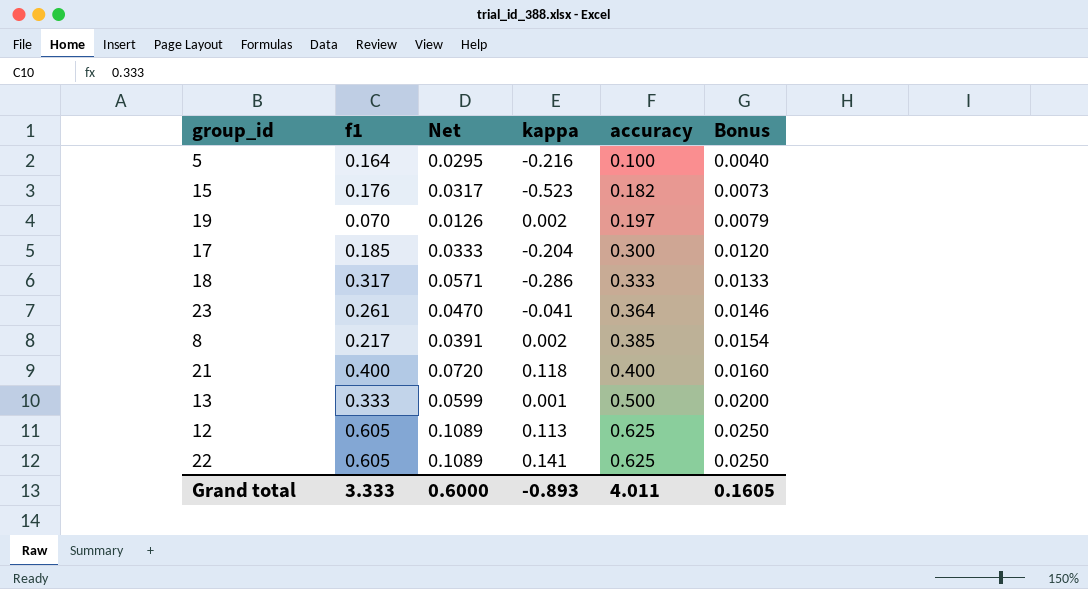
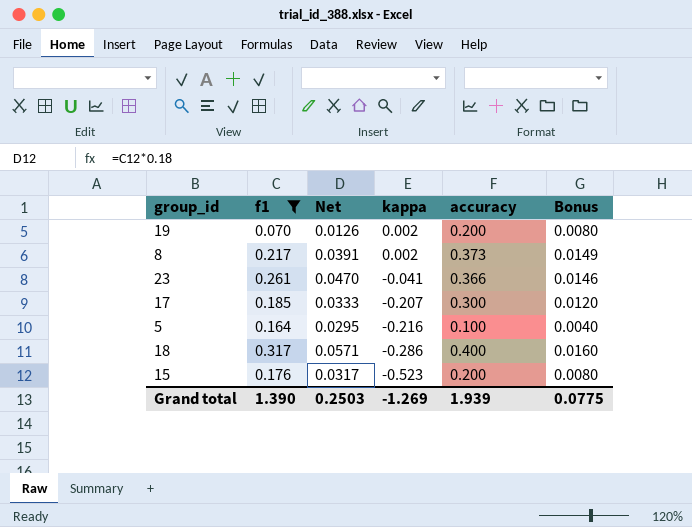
filter: none -> f1 <= 0.317
row order: accuracy ascending -> kappa descending
19 | accuracy: 0.197 -> 0.200
19 | Bonus: 0.0079 -> 0.0080
8 | accuracy: 0.385 -> 0.373
8 | Bonus: 0.0154 -> 0.0149
23 | accuracy: 0.364 -> 0.366
17 | kappa: -0.204 -> -0.207
18 | accuracy: 0.333 -> 0.400
18 | Bonus: 0.0133 -> 0.0160
15 | accuracy: 0.182 -> 0.200
15 | Bonus: 0.0073 -> 0.0080
Grand total | f1: 3.333 -> 1.390
Grand total | Net: 0.6000 -> 0.2503
Grand total | kappa: -0.893 -> -1.269
Grand total | accuracy: 4.011 -> 1.939
Grand total | Bonus: 0.1605 -> 0.0775

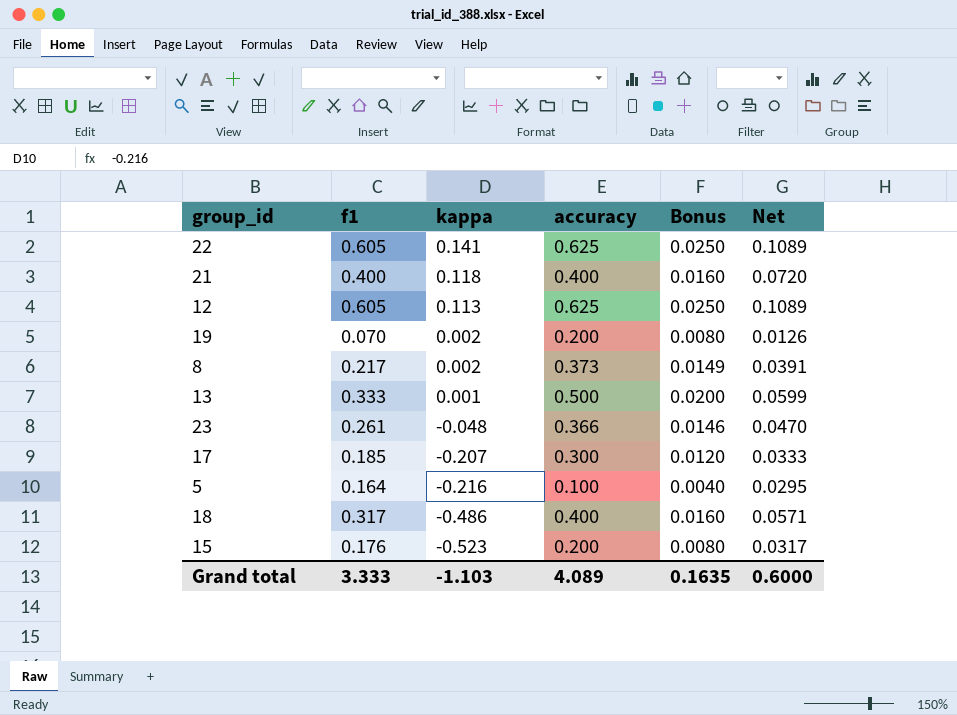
filter: f1 <= 0.317 -> none
column Net | position: 3 -> 6
23 | kappa: -0.041 -> -0.048
18 | kappa: -0.286 -> -0.486
Grand total | f1: 1.390 -> 3.333
Grand total | kappa: -1.269 -> -1.103
Grand total | accuracy: 1.939 -> 4.089
Grand total | Bonus: 0.0775 -> 0.1635
Grand total | Net: 0.2503 -> 0.6000

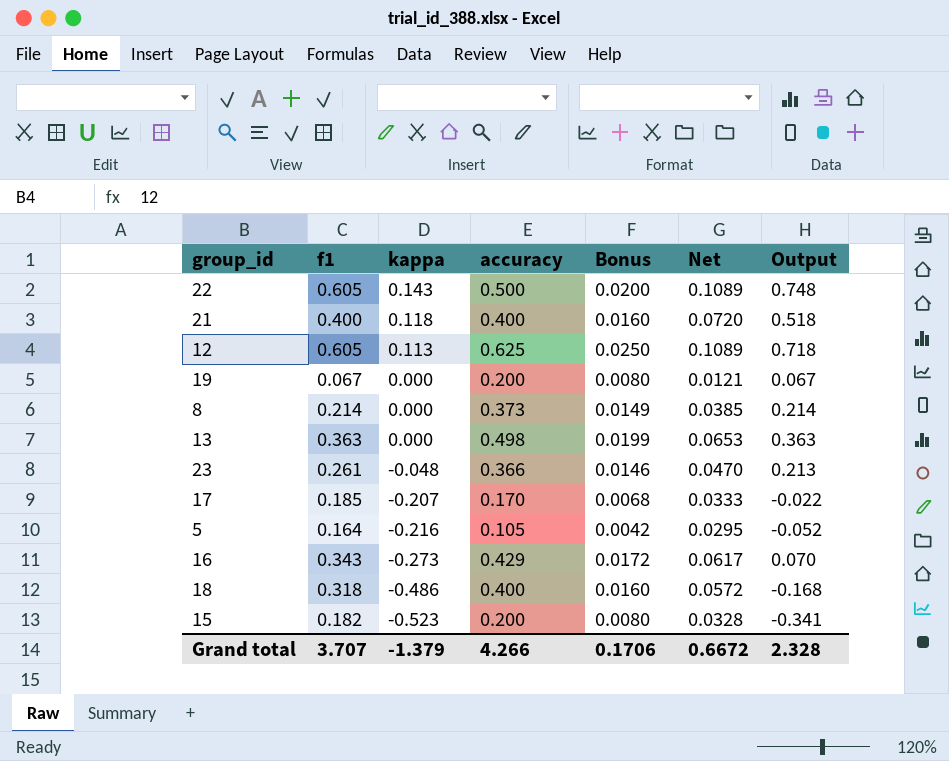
column Output | formula: none -> [f1] + [kappa]
22 | kappa: 0.141 -> 0.143
22 | accuracy: 0.625 -> 0.500
22 | Bonus: 0.0250 -> 0.0200
19 | f1: 0.070 -> 0.067
19 | kappa: 0.002 -> 0.000
19 | Net: 0.0126 -> 0.0121
8 | f1: 0.217 -> 0.214
8 | kappa: 0.002 -> 0.000
8 | Net: 0.0391 -> 0.0385
13 | f1: 0.333 -> 0.363
13 | kappa: 0.001 -> 0.000
13 | accuracy: 0.500 -> 0.498
13 | Bonus: 0.0200 -> 0.0199
13 | Net: 0.0599 -> 0.0653
17 | accuracy: 0.300 -> 0.170
17 | Bonus: 0.0120 -> 0.0068
5 | accuracy: 0.100 -> 0.105
5 | Bonus: 0.0040 -> 0.0042
row 16: none -> 0.343 | -0.273 | 0.429 | 0.0172 | 0.0617 | 0.070
18 | f1: 0.317 -> 0.318
18 | Net: 0.0571 -> 0.0572
15 | f1: 0.176 -> 0.182
15 | Net: 0.0317 -> 0.0328
Grand total | f1: 3.333 -> 3.707
Grand total | kappa: -1.103 -> -1.379
Grand total | accuracy: 4.089 -> 4.266
Grand total | Bonus: 0.1635 -> 0.1706
Grand total | Net: 0.6000 -> 0.6672

